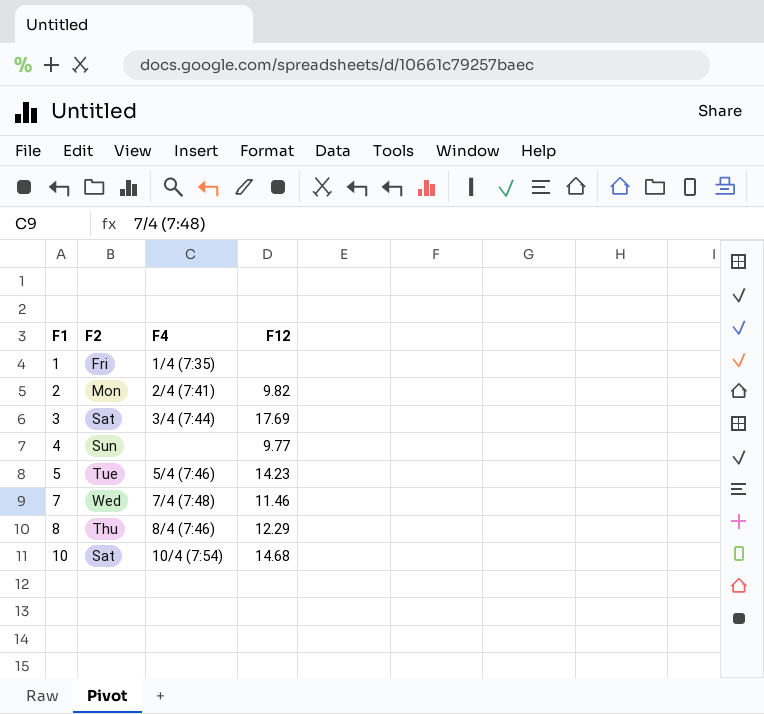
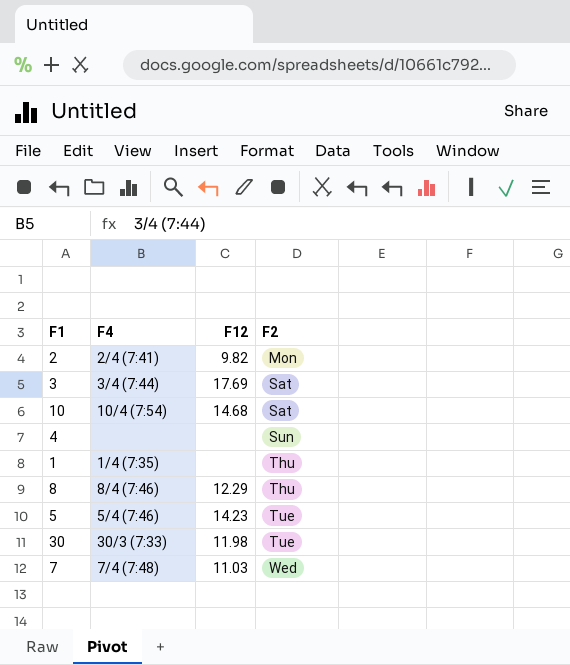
row order: F1 ascending -> F2 ascending
column F2 | position: 2 -> 4
4 | F12: 9.77 -> none
1 | F2: Fri -> Thu
row 30: none -> 30/3 (7:33) | 11.98 | Tue
7 | F12: 11.46 -> 11.03

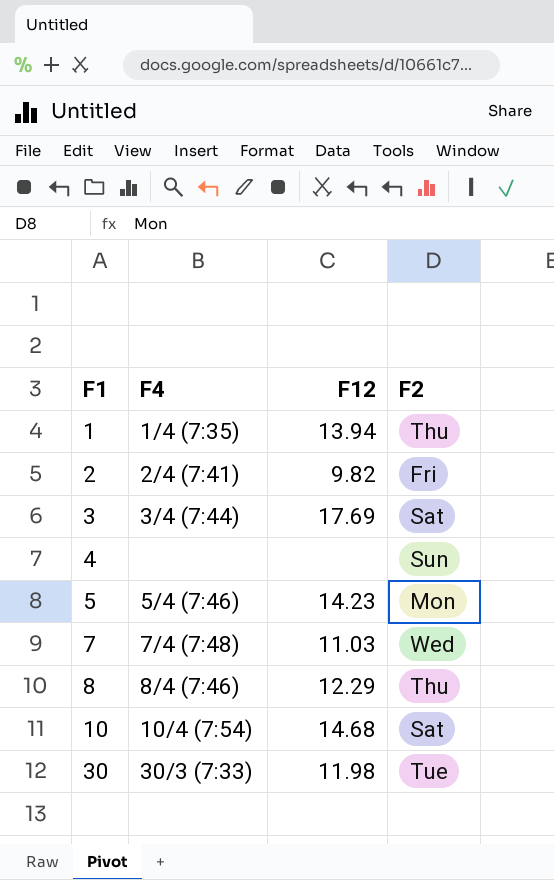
row order: F2 ascending -> F1 ascending
1 | F12: none -> 13.94
2 | F2: Mon -> Fri
5 | F2: Tue -> Mon

